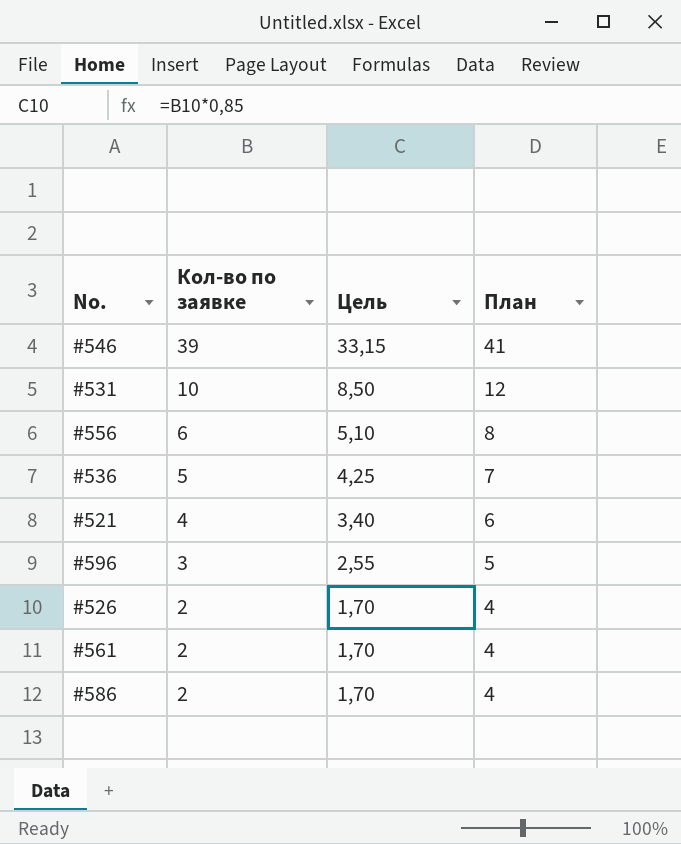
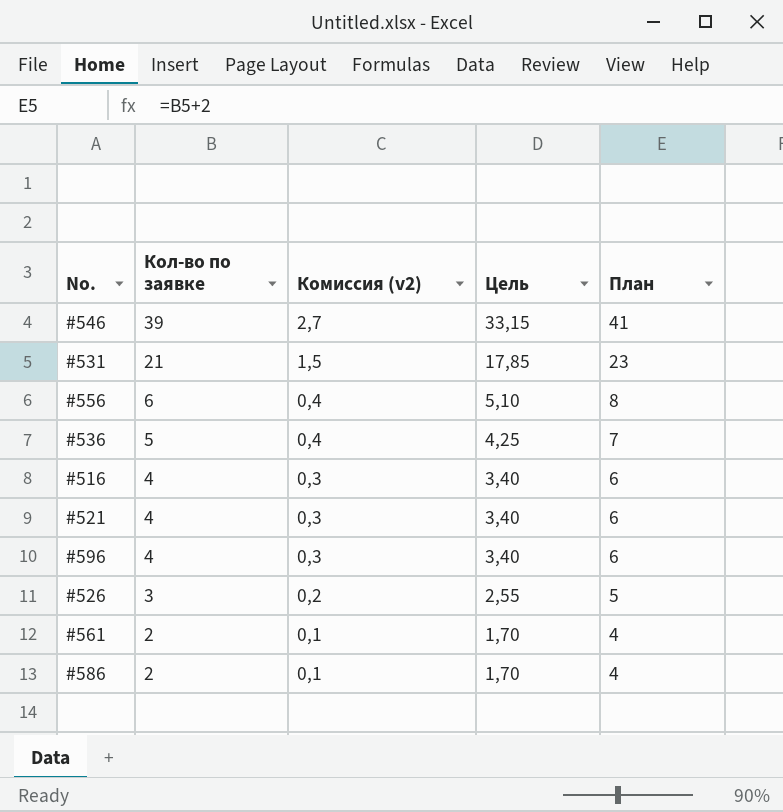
column Комиссия (v2) | formula: none -> [Кол-во по заявке] * 0,07
#531 | Кол-во по заявке: 10 -> 21
#531 | Цель: 8,50 -> 17,85
#531 | План: 12 -> 23
row #516: none -> 4 | 0,3 | 3,40 | 6
#596 | Кол-во по заявке: 3 -> 4
#596 | Цель: 2,55 -> 3,40
#596 | План: 5 -> 6
#526 | Кол-во по заявке: 2 -> 3
#526 | Цель: 1,70 -> 2,55
#526 | План: 4 -> 5

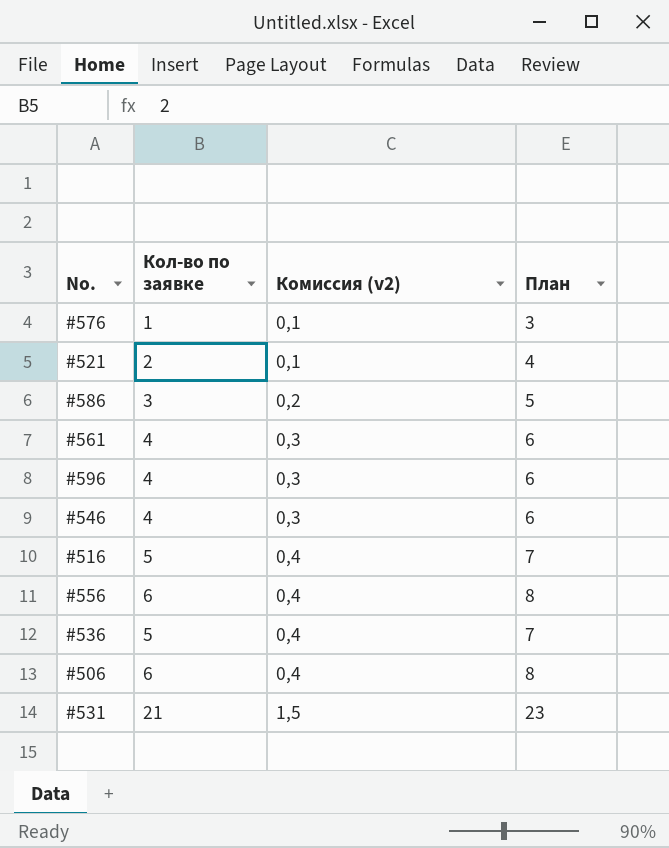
row order: Кол-во по заявке descending -> Комиссия (v2) ascending
column Цель | formula: [Кол-во по заявке] * 0,85 -> none
row #526: 3 | 0,2 | 2,55 | 5 -> none
row #576: none -> 1 | 0,1 | 3
#521 | Кол-во по заявке: 4 -> 2
#521 | Комиссия (v2): 0,3 -> 0,1
#521 | План: 6 -> 4
#586 | Кол-во по заявке: 2 -> 3
#586 | Комиссия (v2): 0,1 -> 0,2
#586 | План: 4 -> 5
#561 | Кол-во по заявке: 2 -> 4
#561 | Комиссия (v2): 0,1 -> 0,3
#561 | План: 4 -> 6
#546 | Кол-во по заявке: 39 -> 4
#546 | Комиссия (v2): 2,7 -> 0,3
#546 | План: 41 -> 6
#516 | Кол-во по заявке: 4 -> 5
#516 | Комиссия (v2): 0,3 -> 0,4
#516 | План: 6 -> 7
row #506: none -> 6 | 0,4 | 8

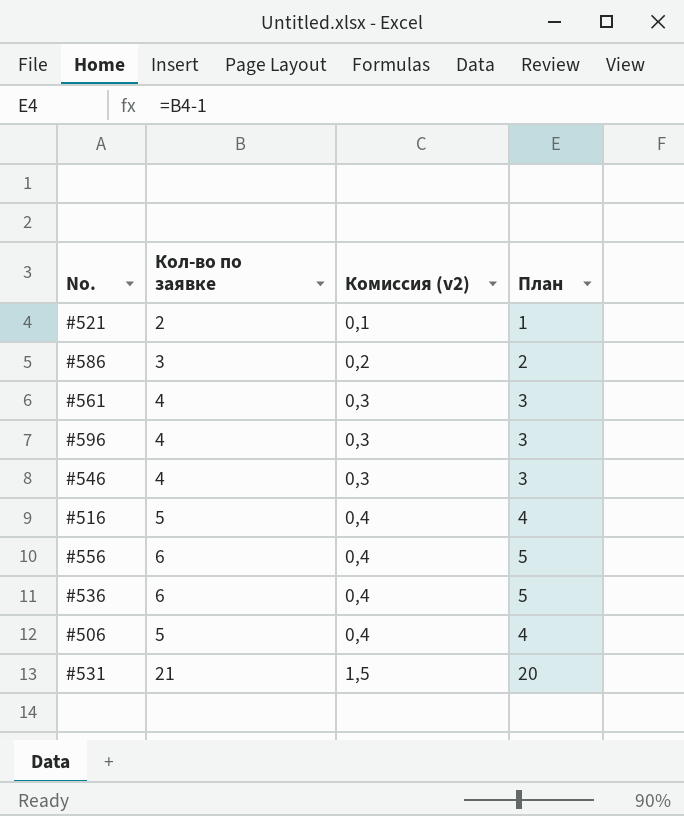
column План | formula: [Кол-во по заявке] + 2 -> [Кол-во по заявке] - 1
row #576: 1 | 0,1 | 3 -> none
#536 | Кол-во по заявке: 5 -> 6
#506 | Кол-во по заявке: 6 -> 5

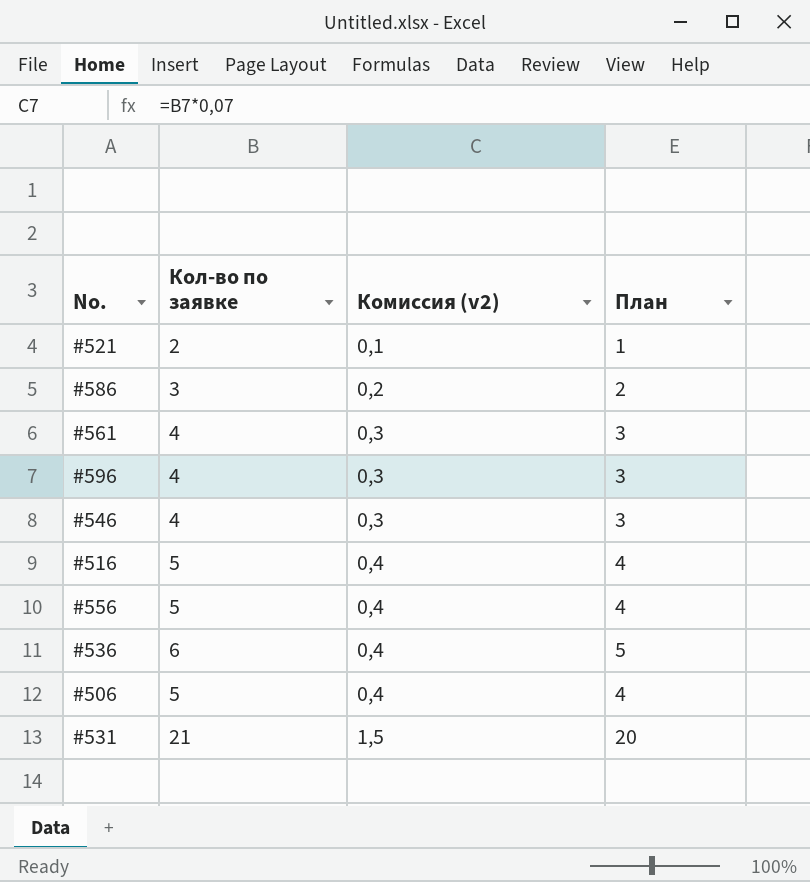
#556 | Кол-во по заявке: 6 -> 5
#556 | План: 5 -> 4

